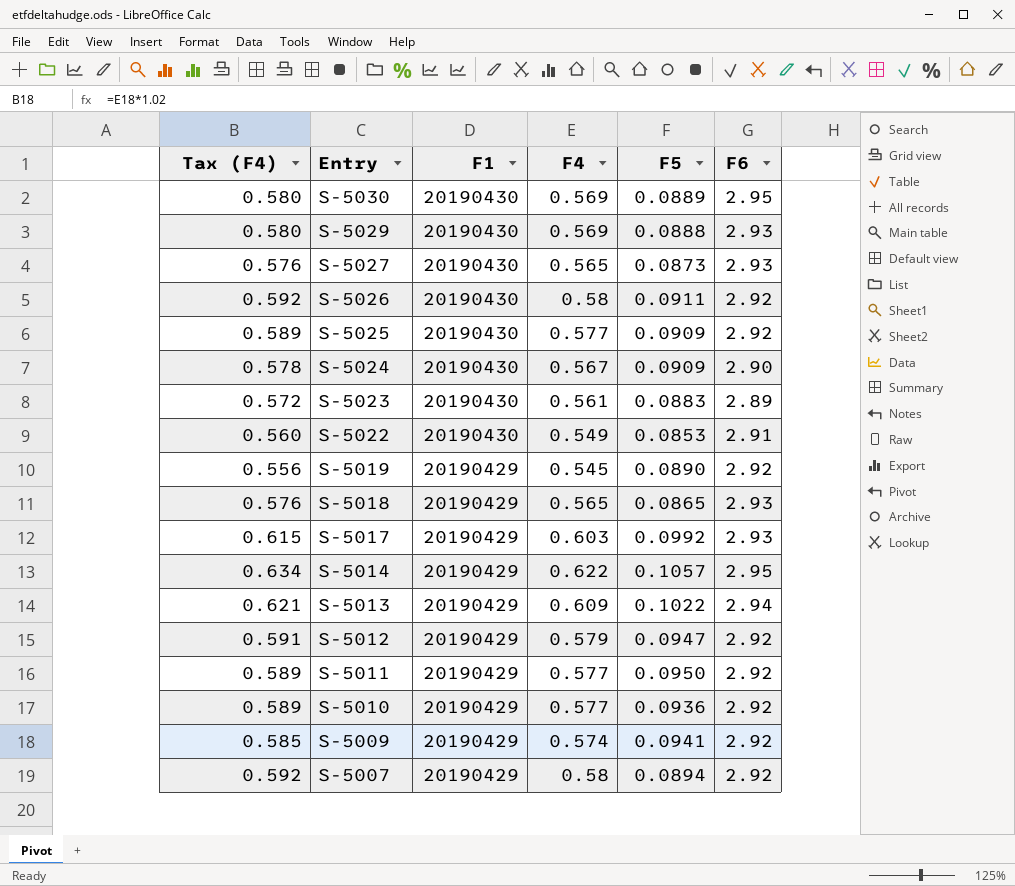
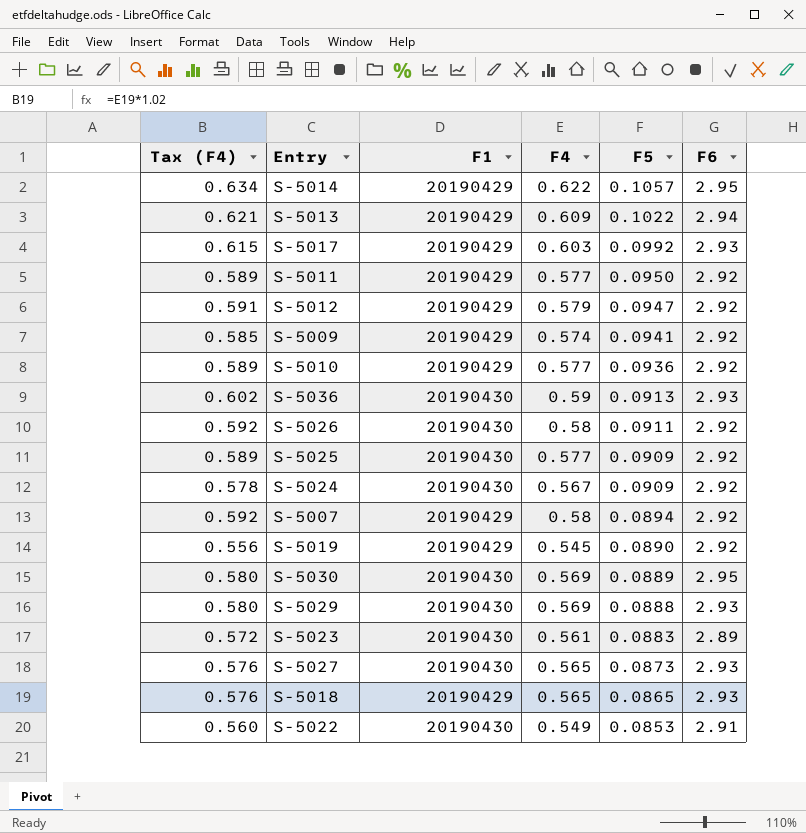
row order: Entry descending -> F5 descending
row S-5036: none -> 0.602 | 20190430 | 0.59 | 0.0913 | 2.93
S-5024 | F6: 2.90 -> 2.92

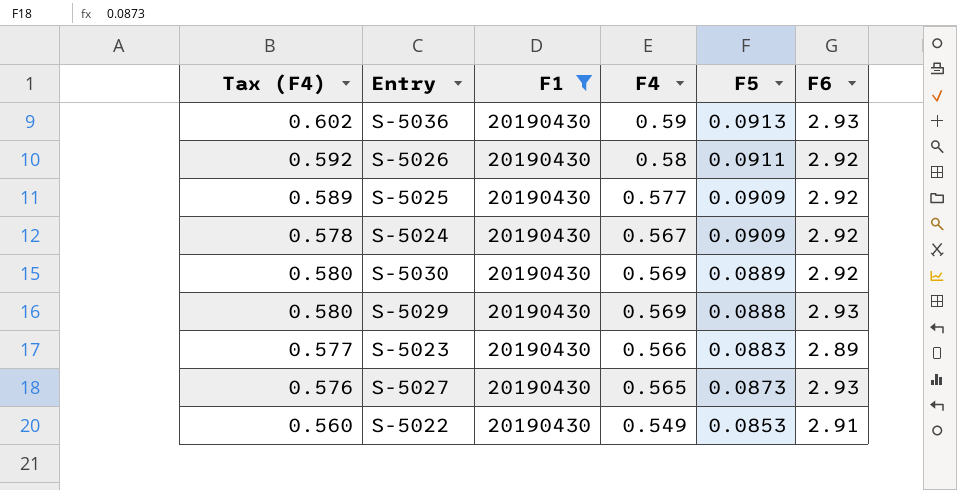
filter: none -> F1 = 20190430
S-5030 | F6: 2.95 -> 2.92
S-5023 | Tax (F4): 0.572 -> 0.577
S-5023 | F4: 0.561 -> 0.566

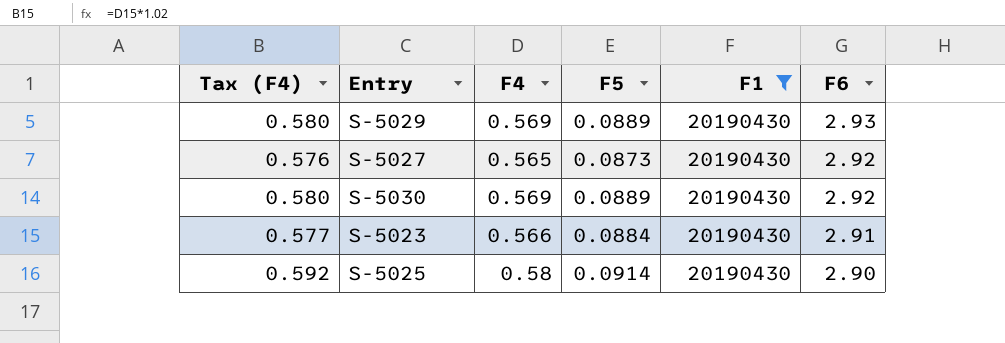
row order: F5 descending -> F6 descending
column F1 | position: 3 -> 5
row S-5036: 0.602 | 20190430 | 0.59 | 0.0913 | 2.93 -> none
row S-5026: 0.592 | 20190430 | 0.58 | 0.0911 | 2.92 -> none
row S-5024: 0.578 | 20190430 | 0.567 | 0.0909 | 2.92 -> none
row S-5022: 0.560 | 20190430 | 0.549 | 0.0853 | 2.91 -> none
S-5029 | F5: 0.0888 -> 0.0889
S-5027 | F6: 2.93 -> 2.92
S-5023 | F5: 0.0883 -> 0.0884
S-5023 | F6: 2.89 -> 2.91
S-5025 | Tax (F4): 0.589 -> 0.592
S-5025 | F4: 0.577 -> 0.58
S-5025 | F5: 0.0909 -> 0.0914
S-5025 | F6: 2.92 -> 2.90

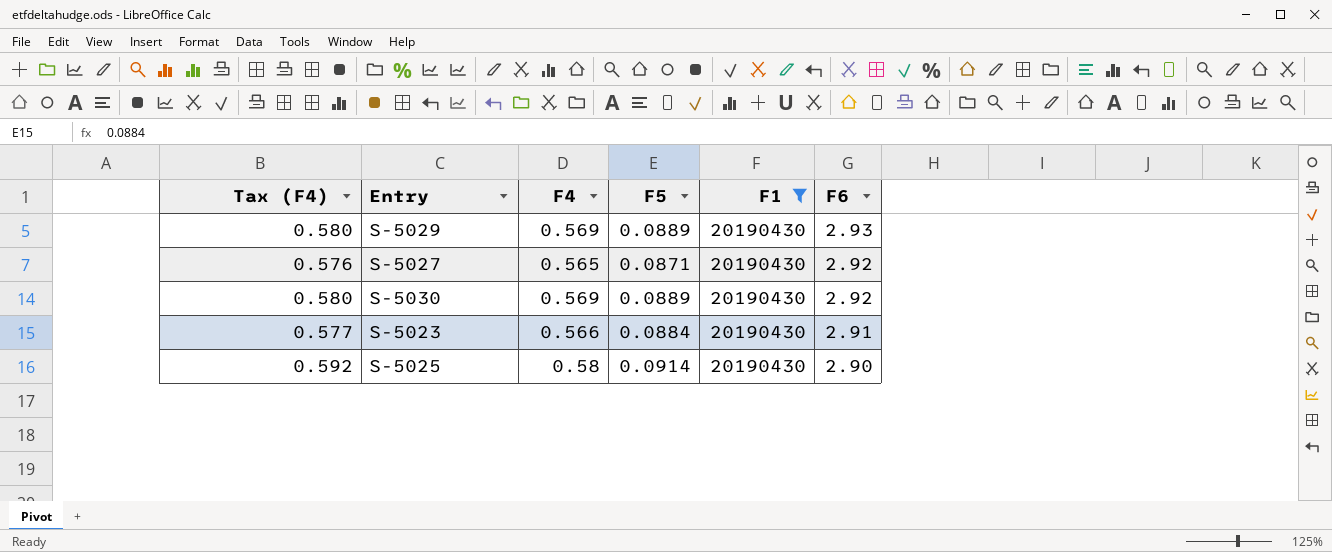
S-5027 | F5: 0.0873 -> 0.0871

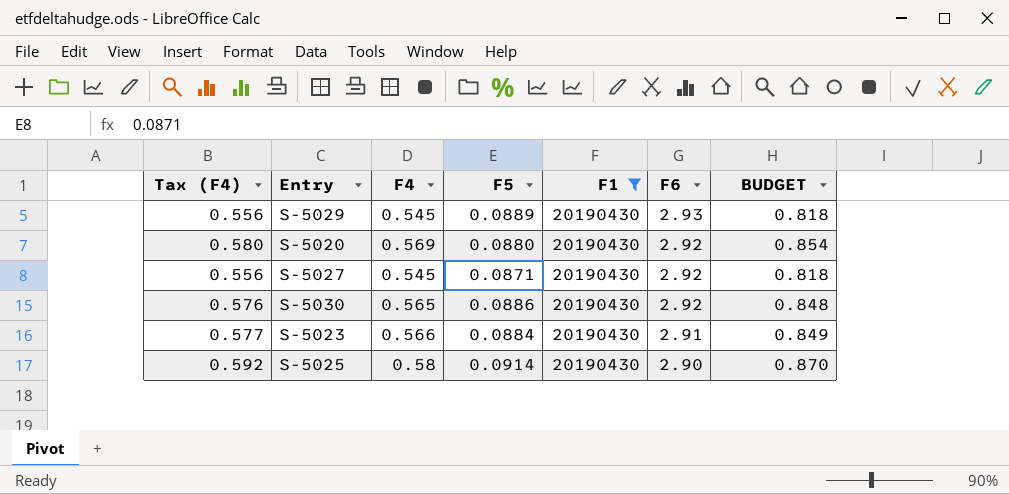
column BUDGET | formula: none -> [F4] * 1.5
S-5029 | Tax (F4): 0.580 -> 0.556
S-5029 | F4: 0.569 -> 0.545
row S-5020: none -> 0.580 | 0.569 | 0.0880 | 20190430 | 2.92 | 0.854
S-5027 | Tax (F4): 0.576 -> 0.556
S-5027 | F4: 0.565 -> 0.545
S-5030 | Tax (F4): 0.580 -> 0.576
S-5030 | F4: 0.569 -> 0.565
S-5030 | F5: 0.0889 -> 0.0886

